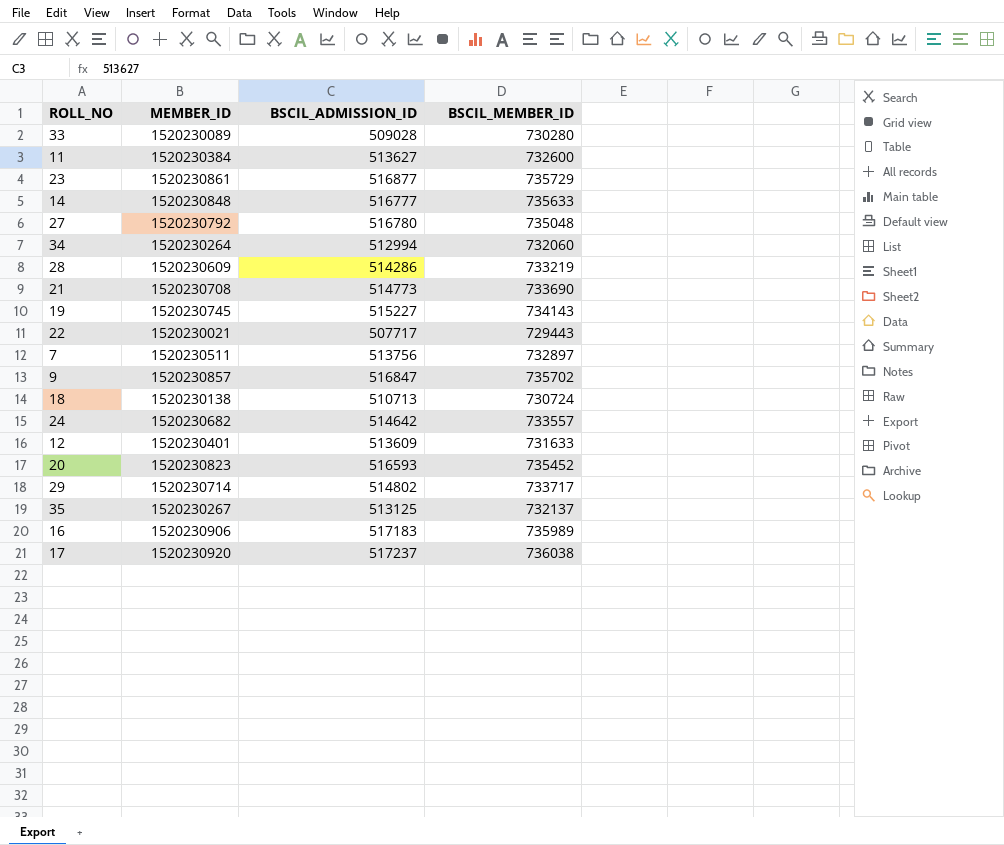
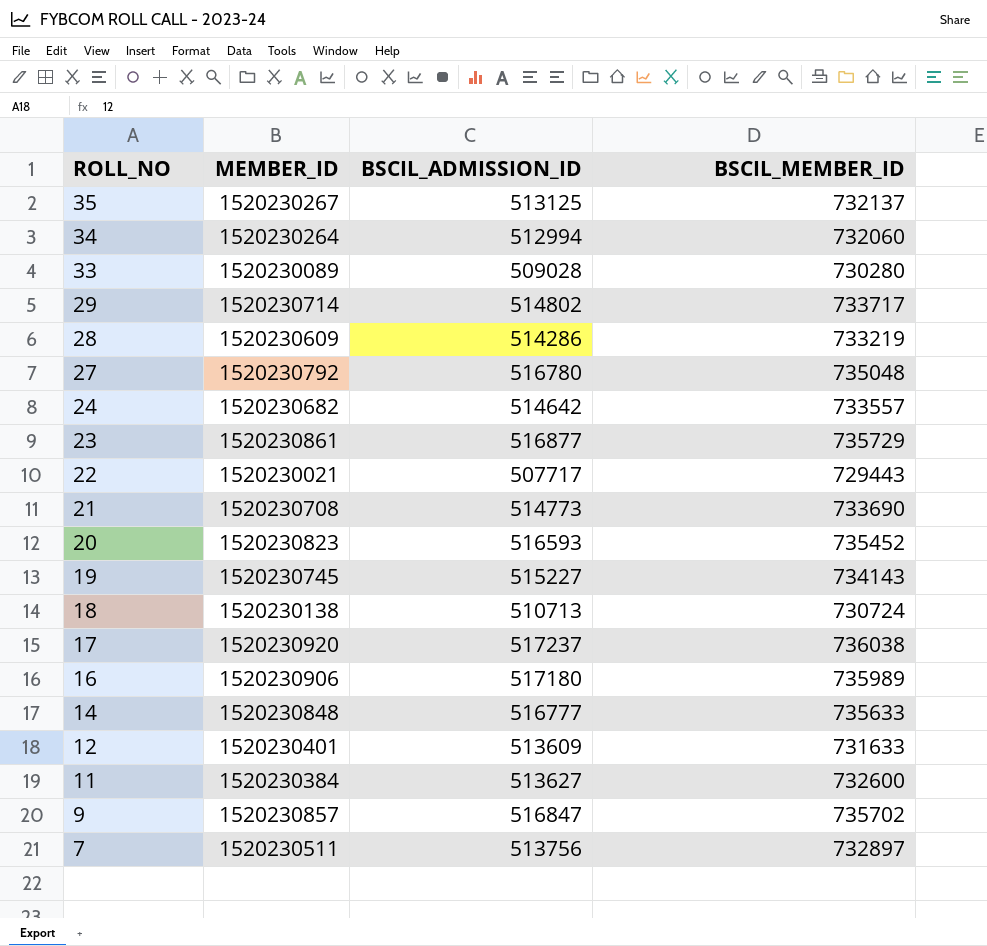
row order: none -> ROLL_NO descending
16 | BSCIL_ADMISSION_ID: 517183 -> 517180

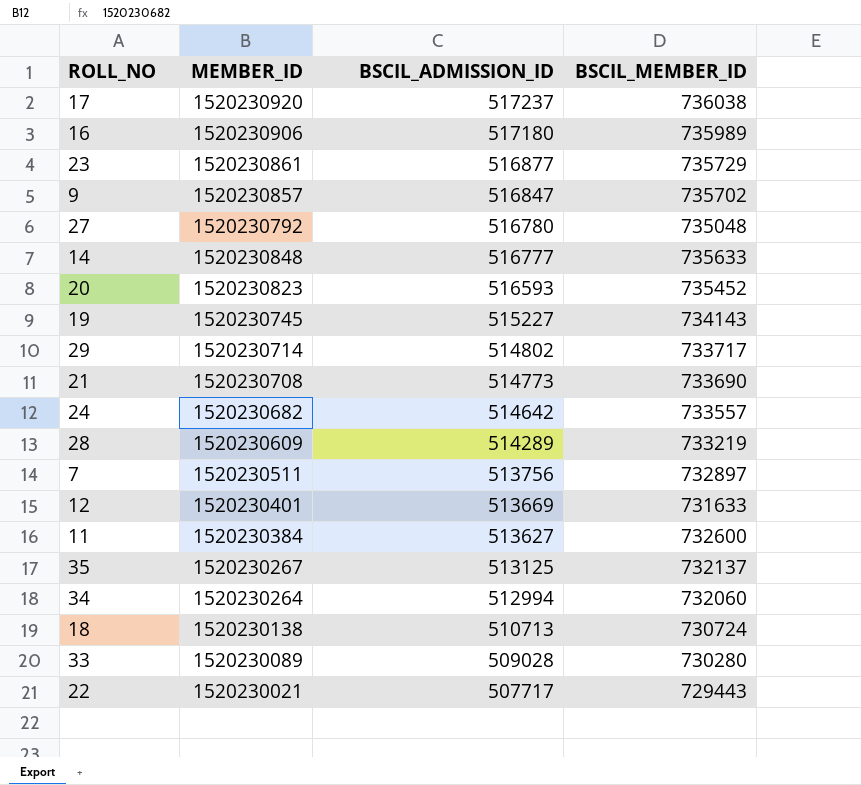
row order: ROLL_NO descending -> BSCIL_ADMISSION_ID descending
28 | BSCIL_ADMISSION_ID: 514286 -> 514289
12 | BSCIL_ADMISSION_ID: 513609 -> 513669

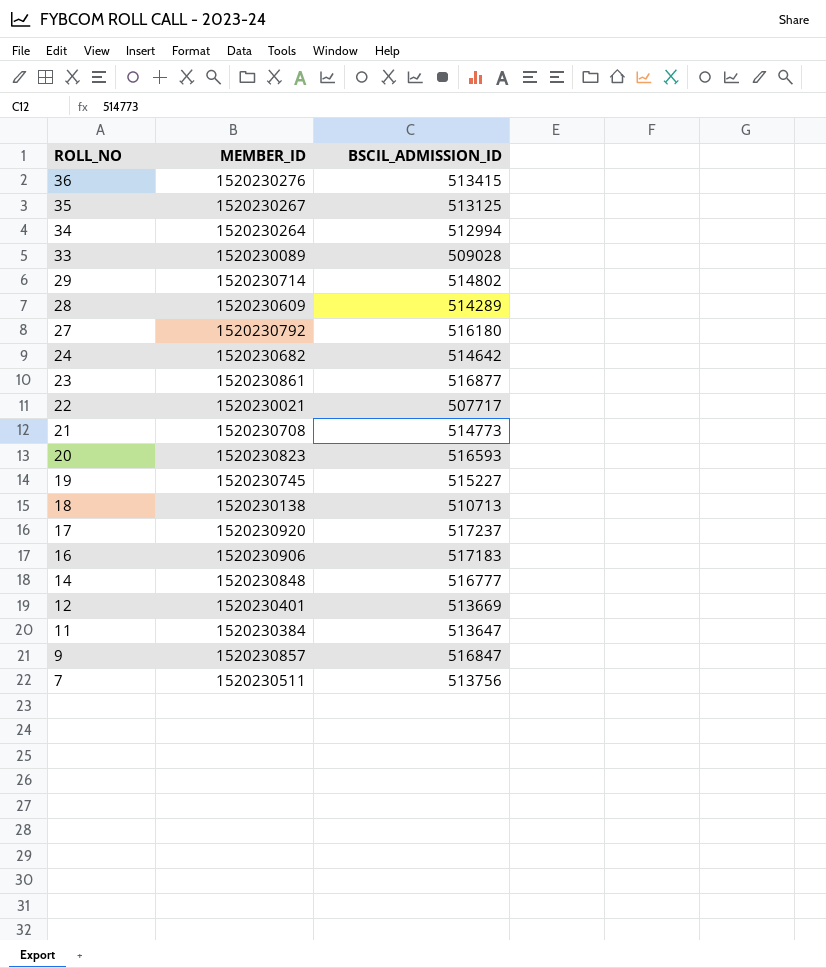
row order: BSCIL_ADMISSION_ID descending -> ROLL_NO descending
column BSCIL_MEMBER_ID | position: 4 -> none
row 36: none -> 1520230276 | 513415
27 | BSCIL_ADMISSION_ID: 516780 -> 516180
16 | BSCIL_ADMISSION_ID: 517180 -> 517183
11 | BSCIL_ADMISSION_ID: 513627 -> 513647

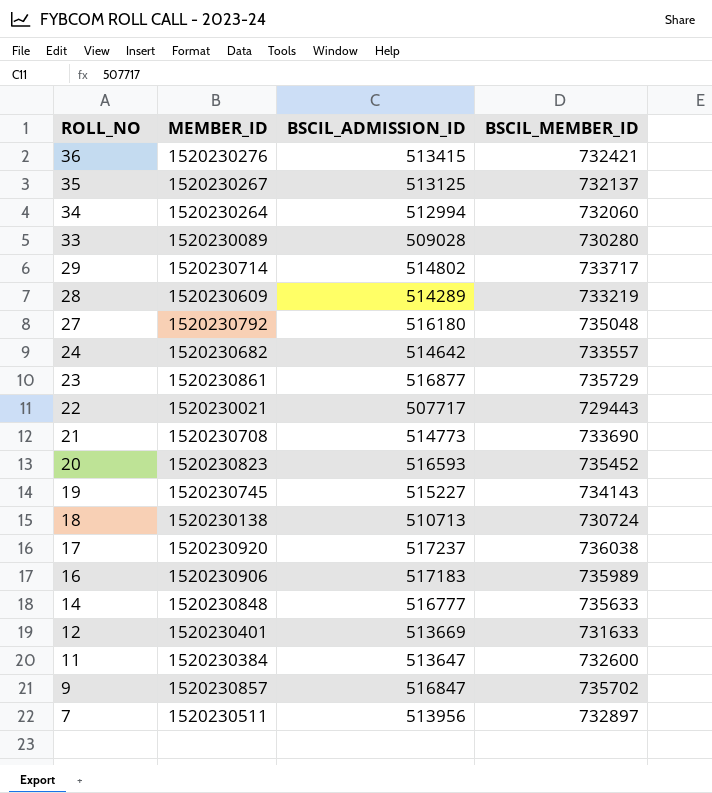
column BSCIL_MEMBER_ID | position: none -> 4
7 | BSCIL_ADMISSION_ID: 513756 -> 513956

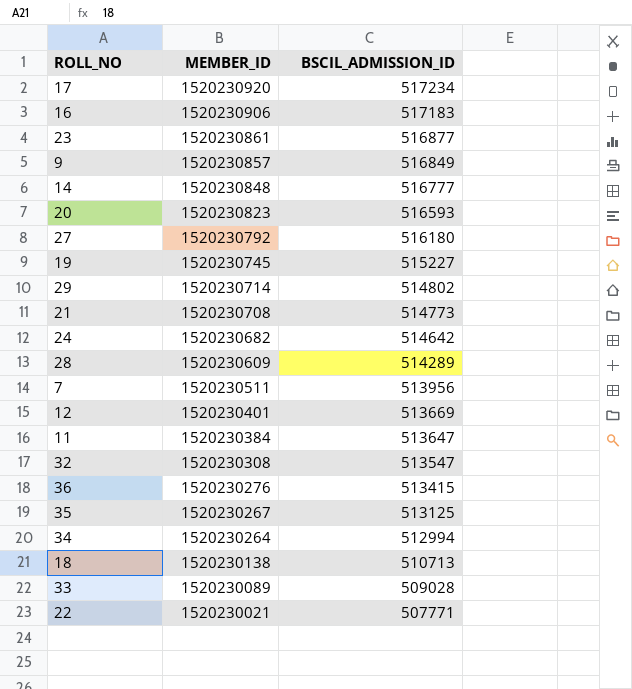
row order: ROLL_NO descending -> MEMBER_ID descending
column BSCIL_MEMBER_ID | position: 4 -> none
17 | BSCIL_ADMISSION_ID: 517237 -> 517234
9 | BSCIL_ADMISSION_ID: 516847 -> 516849
row 32: none -> 1520230308 | 513547
22 | BSCIL_ADMISSION_ID: 507717 -> 507771

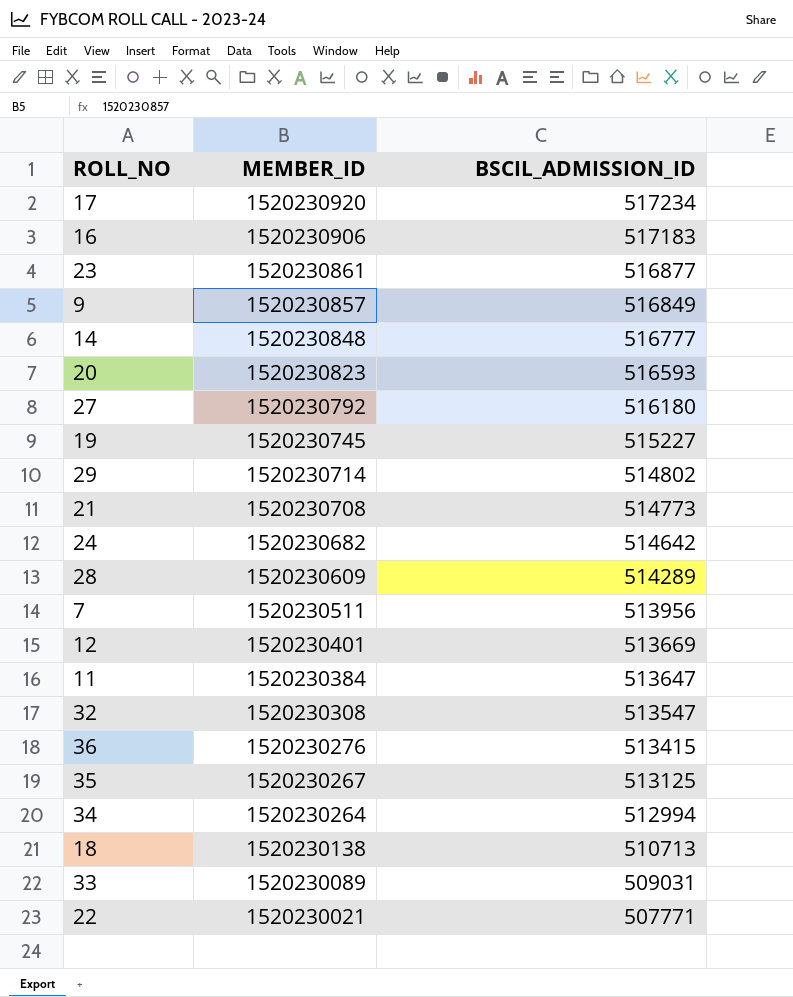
33 | BSCIL_ADMISSION_ID: 509028 -> 509031

